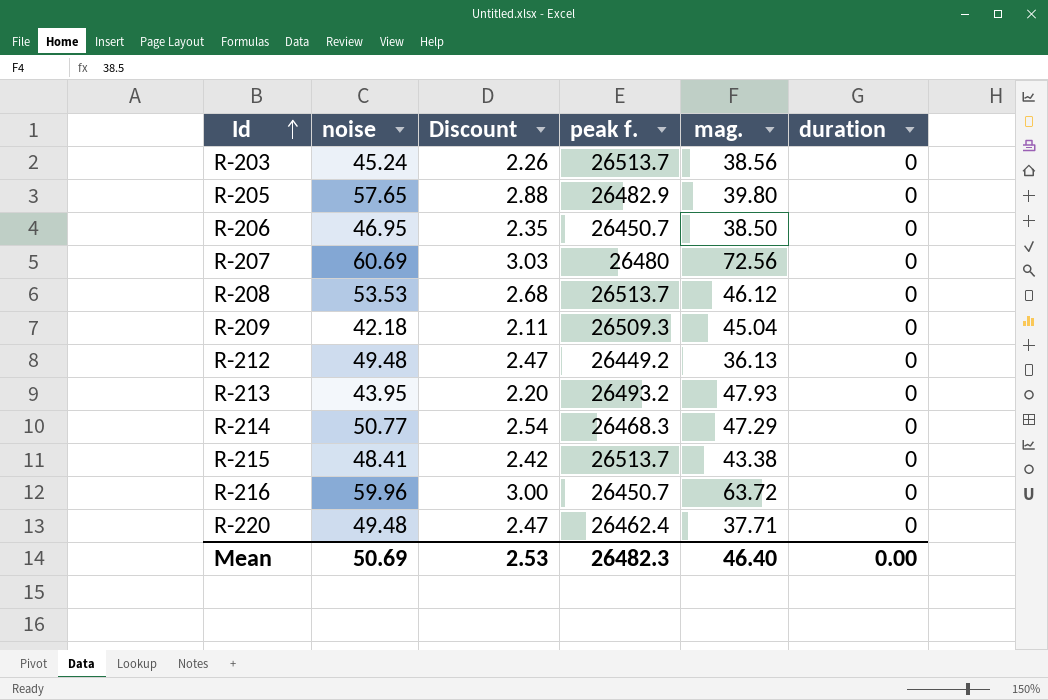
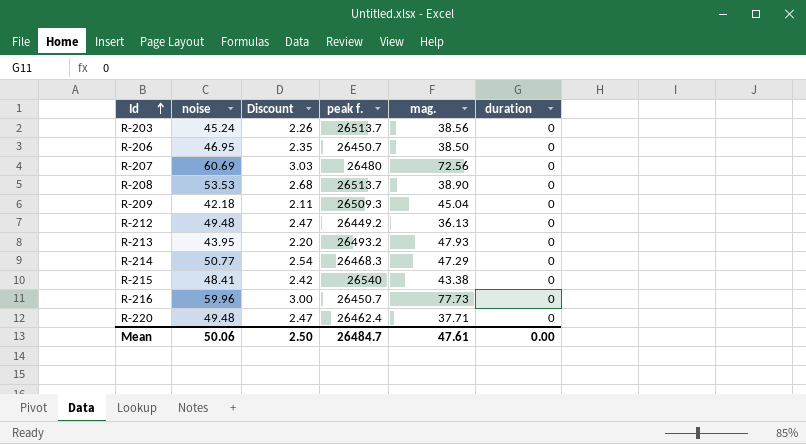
row R-205: 57.65 | 2.88 | 26482.9 | 39.80 | 0 -> none
R-208 | mag.: 46.12 -> 38.90
R-215 | peak f.: 26513.7 -> 26540
R-216 | mag.: 63.72 -> 77.73
Mean | noise: 50.69 -> 50.06
Mean | Discount: 2.53 -> 2.50
Mean | peak f.: 26482.3 -> 26484.7
Mean | mag.: 46.40 -> 47.61

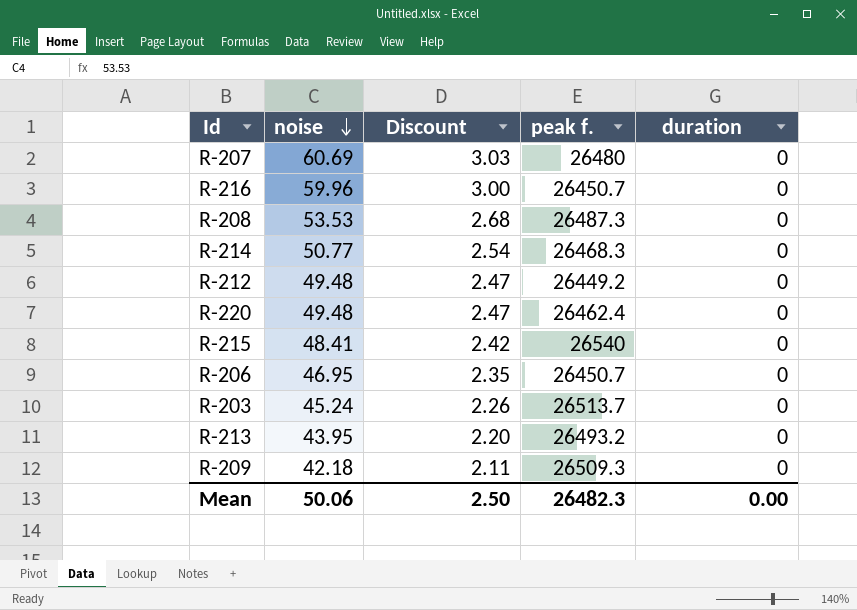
row order: Id ascending -> noise descending
column mag. | position: 5 -> none
R-208 | peak f.: 26513.7 -> 26487.3
Mean | peak f.: 26484.7 -> 26482.3

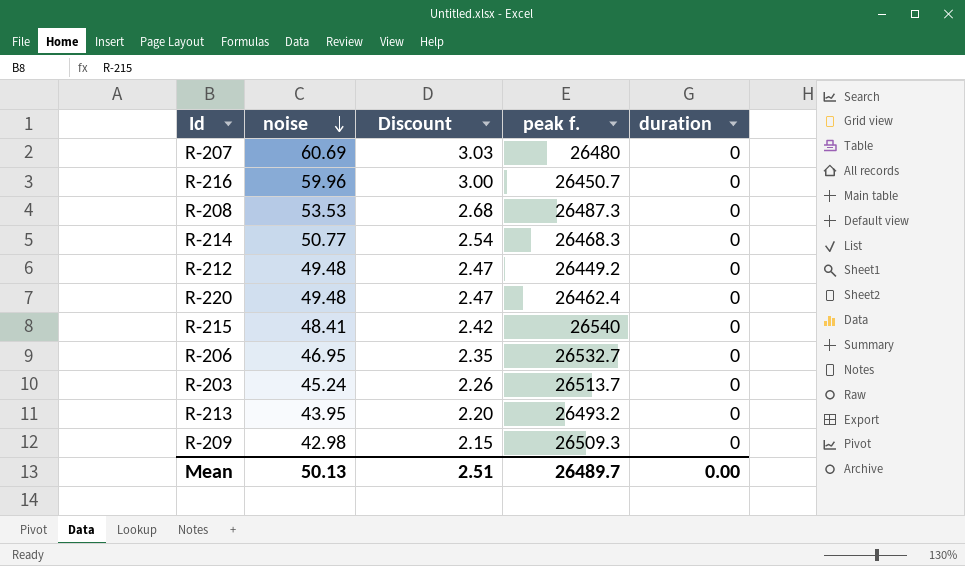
R-206 | peak f.: 26450.7 -> 26532.7
R-209 | noise: 42.18 -> 42.98
R-209 | Discount: 2.11 -> 2.15
Mean | noise: 50.06 -> 50.13
Mean | Discount: 2.50 -> 2.51
Mean | peak f.: 26482.3 -> 26489.7

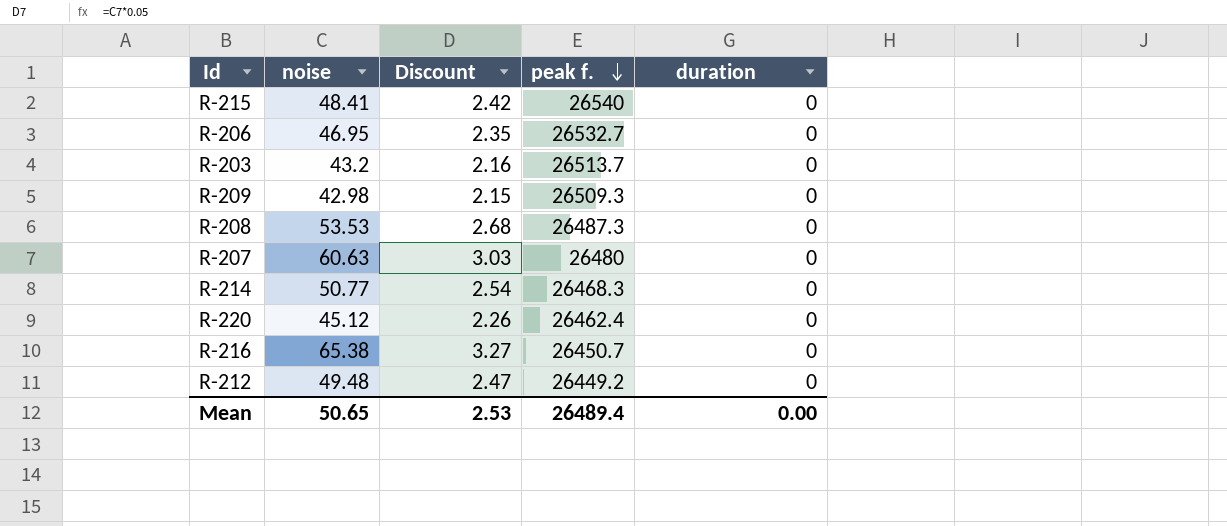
row order: noise descending -> peak f. descending
row R-213: 43.95 | 2.20 | 26493.2 | 0 -> none
R-203 | noise: 45.24 -> 43.2
R-203 | Discount: 2.26 -> 2.16
R-207 | noise: 60.69 -> 60.63
R-220 | noise: 49.48 -> 45.12
R-220 | Discount: 2.47 -> 2.26
R-216 | noise: 59.96 -> 65.38
R-216 | Discount: 3.00 -> 3.27
Mean | noise: 50.13 -> 50.65
Mean | Discount: 2.51 -> 2.53
Mean | peak f.: 26489.7 -> 26489.4

